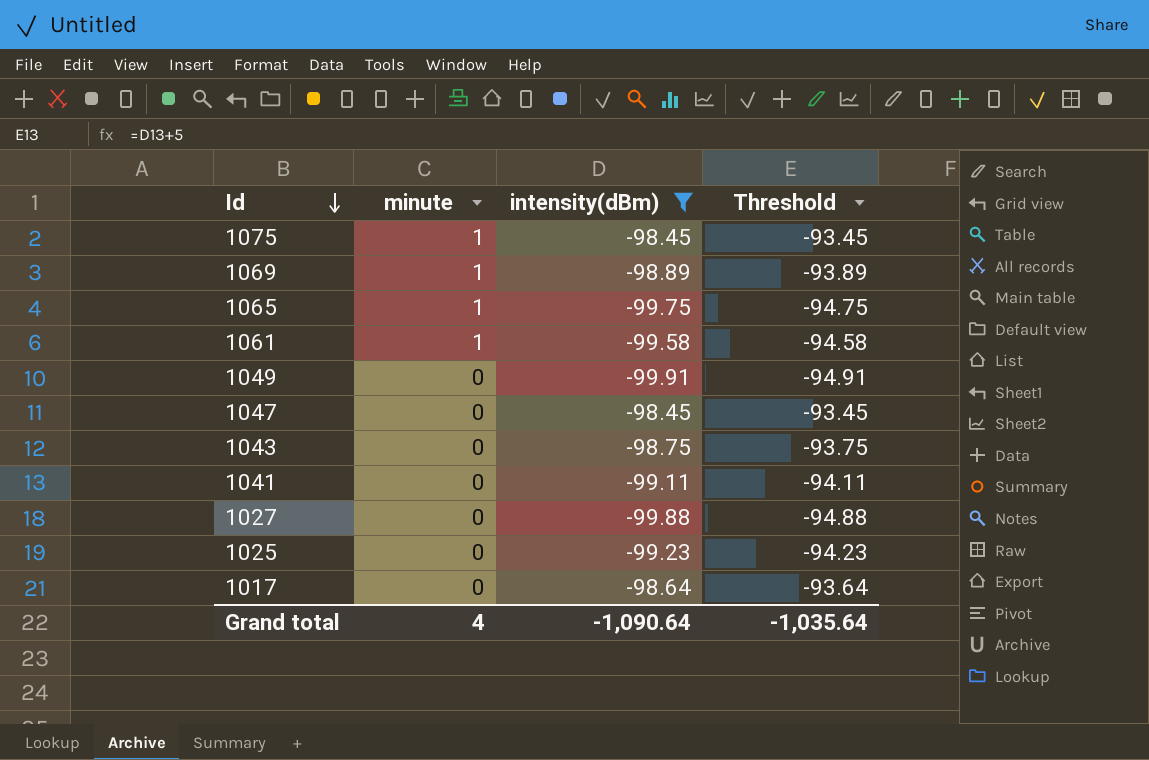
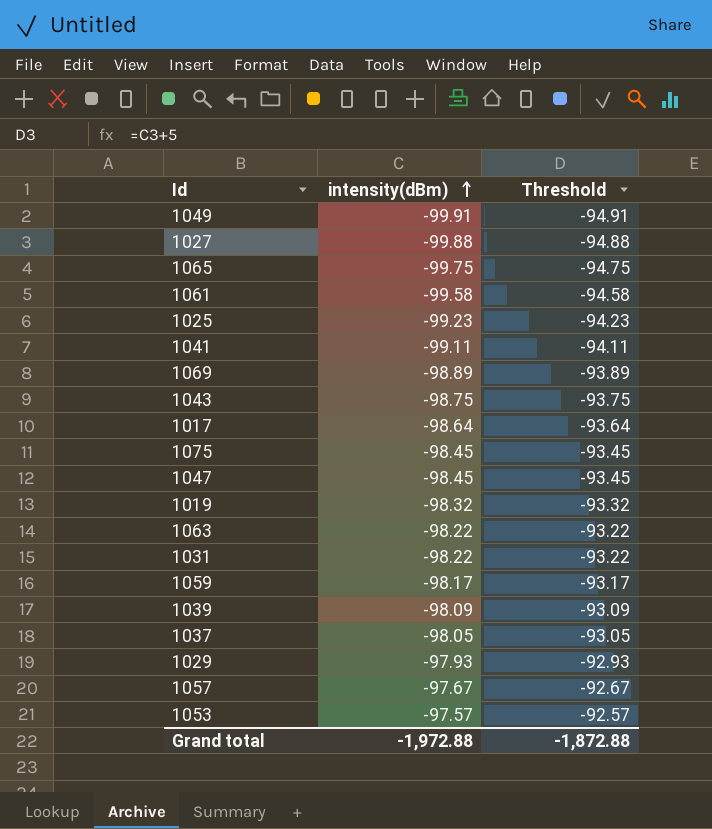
filter: intensity(dBm) <= -98.45 -> none
row order: Id descending -> intensity(dBm) ascending
column minute | position: 2 -> none
Grand total | intensity(dBm): -1,090.64 -> -1,972.88
Grand total | Threshold: -1,035.64 -> -1,872.88

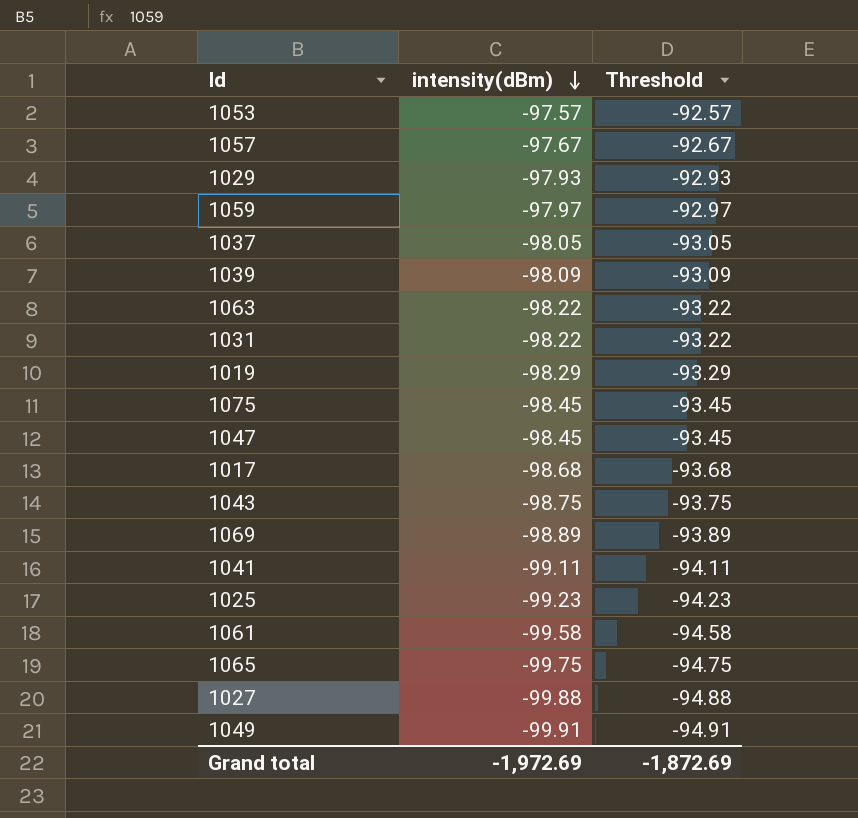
row order: intensity(dBm) ascending -> intensity(dBm) descending
1059 | intensity(dBm): -98.17 -> -97.97
1059 | Threshold: -93.17 -> -92.97
1019 | intensity(dBm): -98.32 -> -98.29
1019 | Threshold: -93.32 -> -93.29
1017 | intensity(dBm): -98.64 -> -98.68
1017 | Threshold: -93.64 -> -93.68
Grand total | intensity(dBm): -1,972.88 -> -1,972.69
Grand total | Threshold: -1,872.88 -> -1,872.69

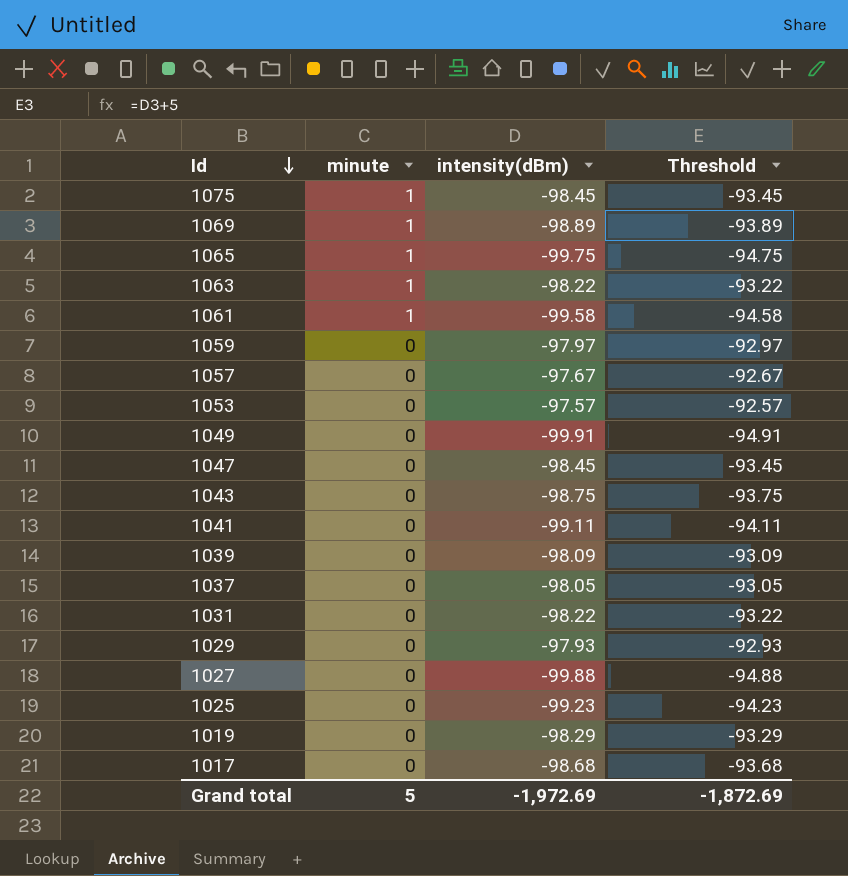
row order: intensity(dBm) descending -> Id descending
column minute | position: none -> 2

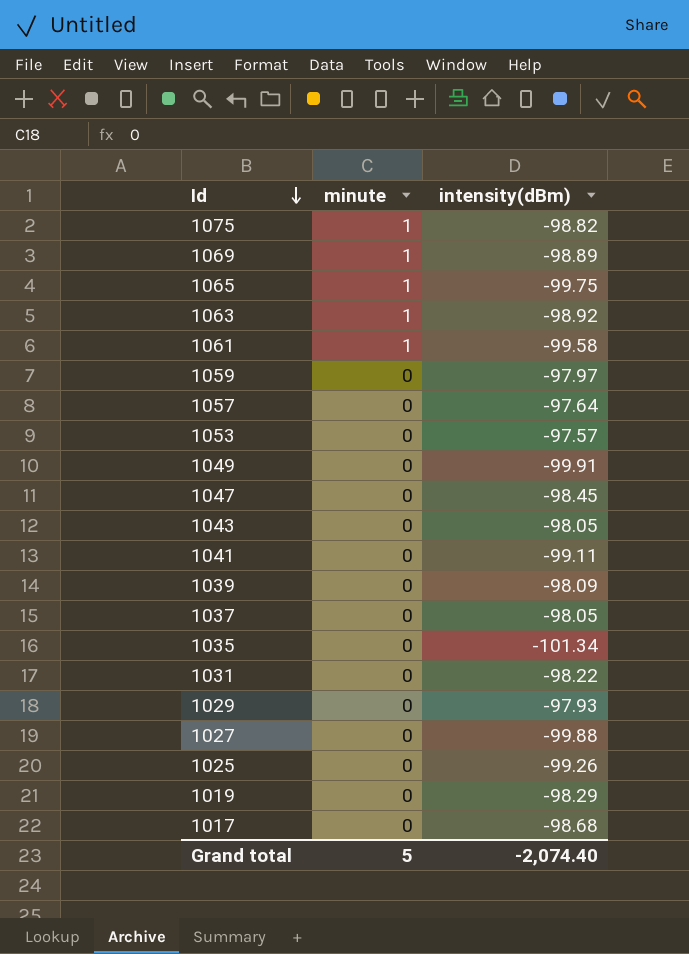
column Threshold | formula: [intensity(dBm)] + 5 -> none
1075 | intensity(dBm): -98.45 -> -98.82
1063 | intensity(dBm): -98.22 -> -98.92
1057 | intensity(dBm): -97.67 -> -97.64
1043 | intensity(dBm): -98.75 -> -98.05
row 1035: none -> 0 | -101.34
1025 | intensity(dBm): -99.23 -> -99.26
Grand total | intensity(dBm): -1,972.69 -> -2,074.40

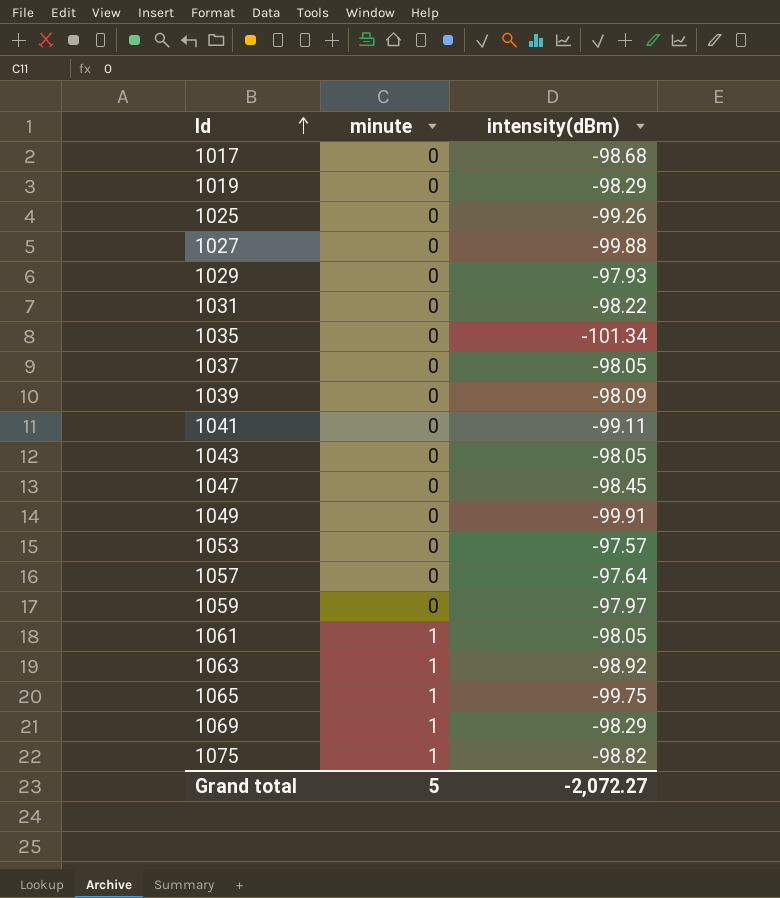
row order: Id descending -> Id ascending
1061 | intensity(dBm): -99.58 -> -98.05
1069 | intensity(dBm): -98.89 -> -98.29
Grand total | intensity(dBm): -2,074.40 -> -2,072.27

